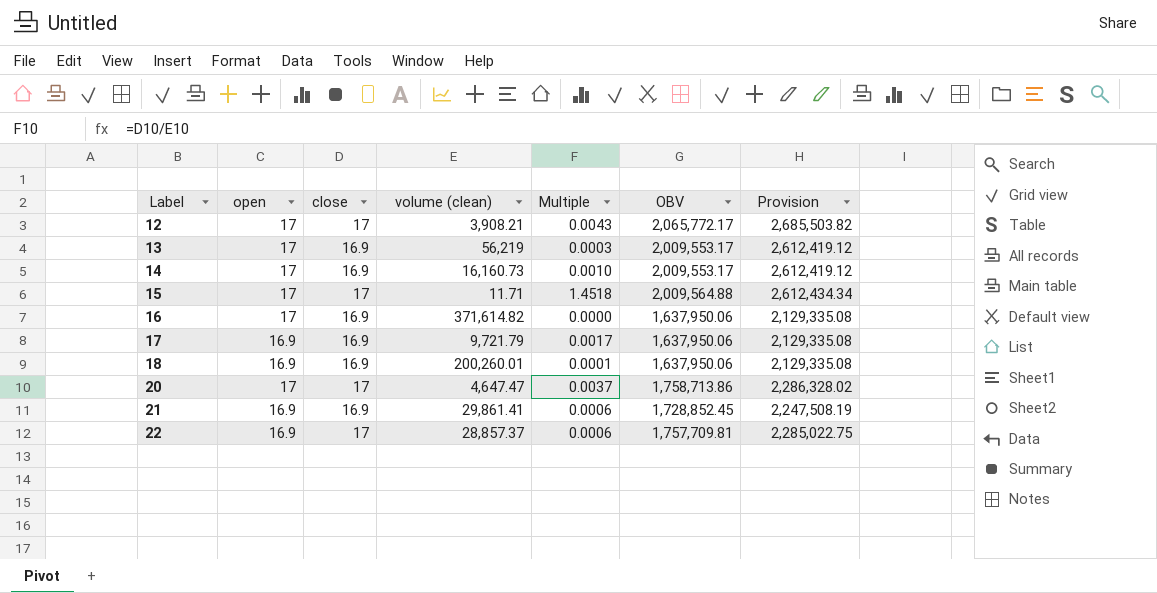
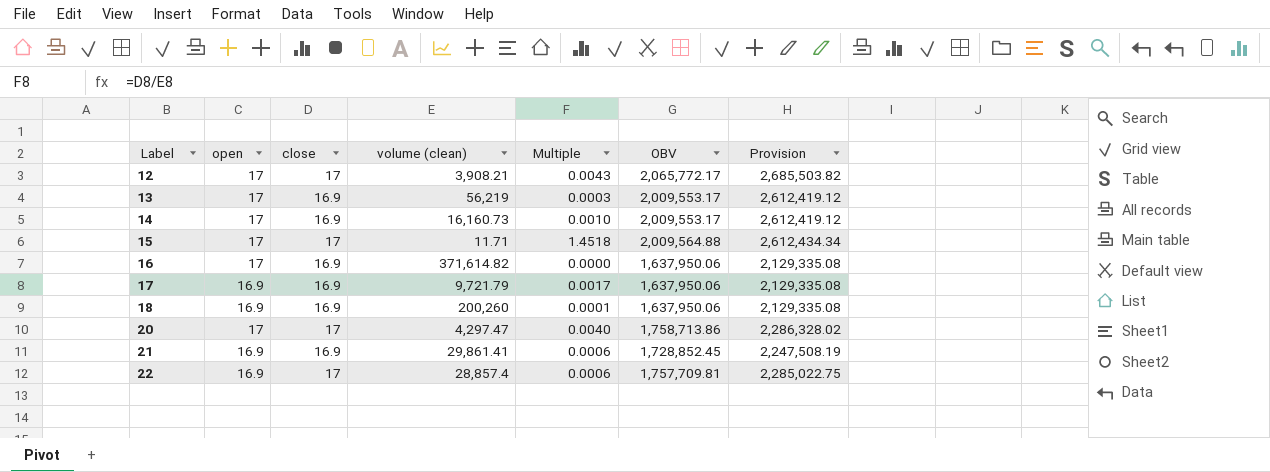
18 | volume (clean): 200,260.01 -> 200,260
20 | volume (clean): 4,647.47 -> 4,297.47
20 | Multiple: 0.0037 -> 0.0040
22 | volume (clean): 28,857.37 -> 28,857.4

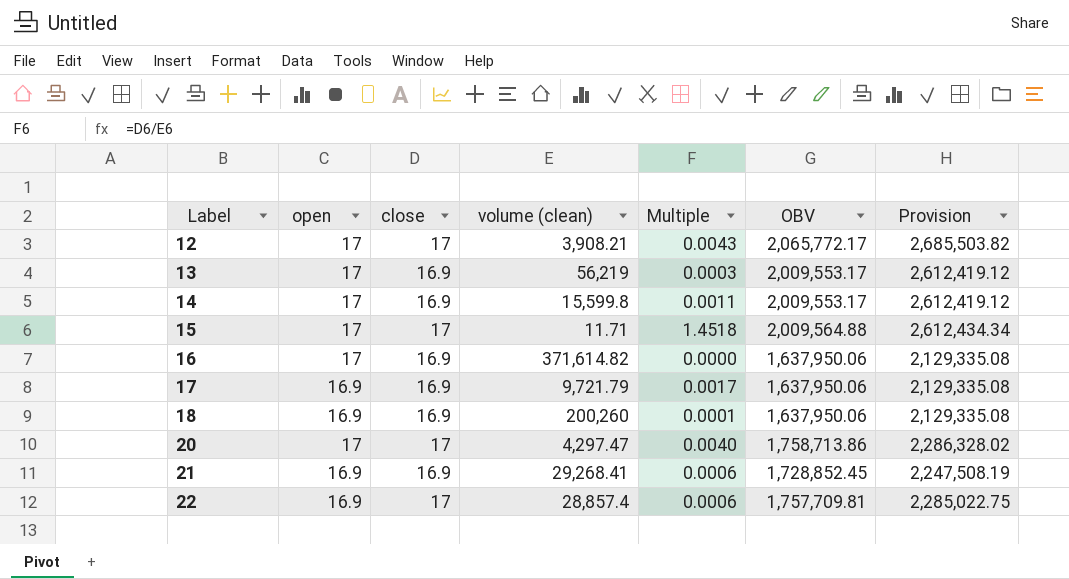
14 | volume (clean): 16,160.73 -> 15,599.8
14 | Multiple: 0.0010 -> 0.0011
21 | volume (clean): 29,861.41 -> 29,268.41

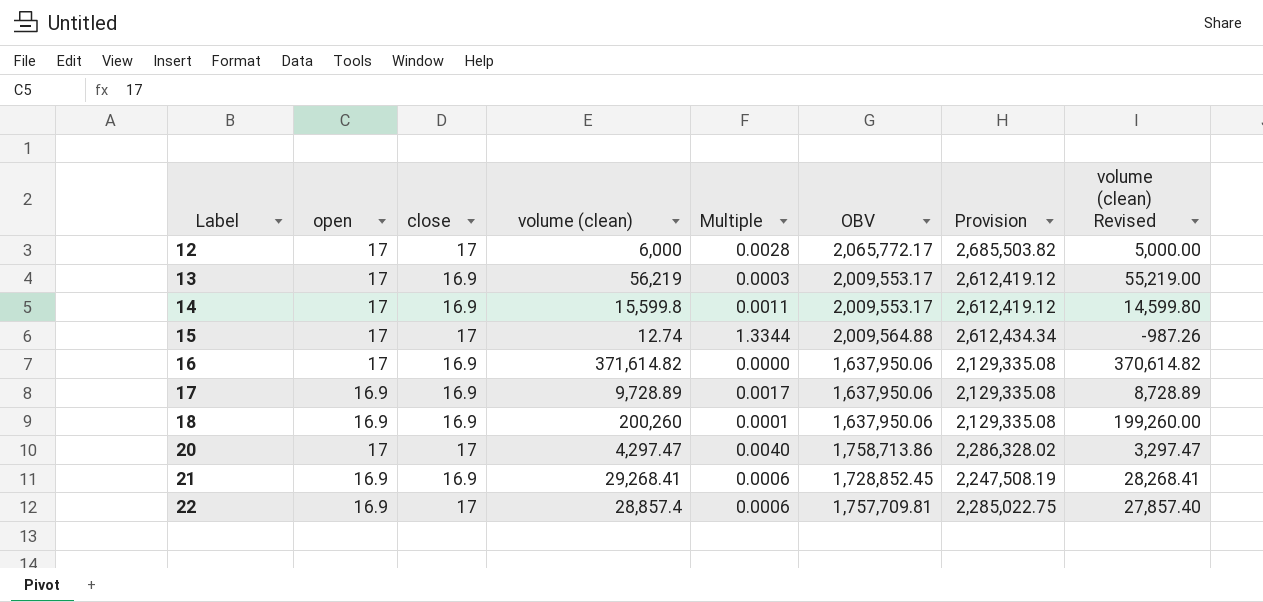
column volume (clean) Revised | formula: none -> [volume (clean)] - 1000
12 | volume (clean): 3,908.21 -> 6,000
12 | Multiple: 0.0043 -> 0.0028
15 | volume (clean): 11.71 -> 12.74
15 | Multiple: 1.4518 -> 1.3344
17 | volume (clean): 9,721.79 -> 9,728.89

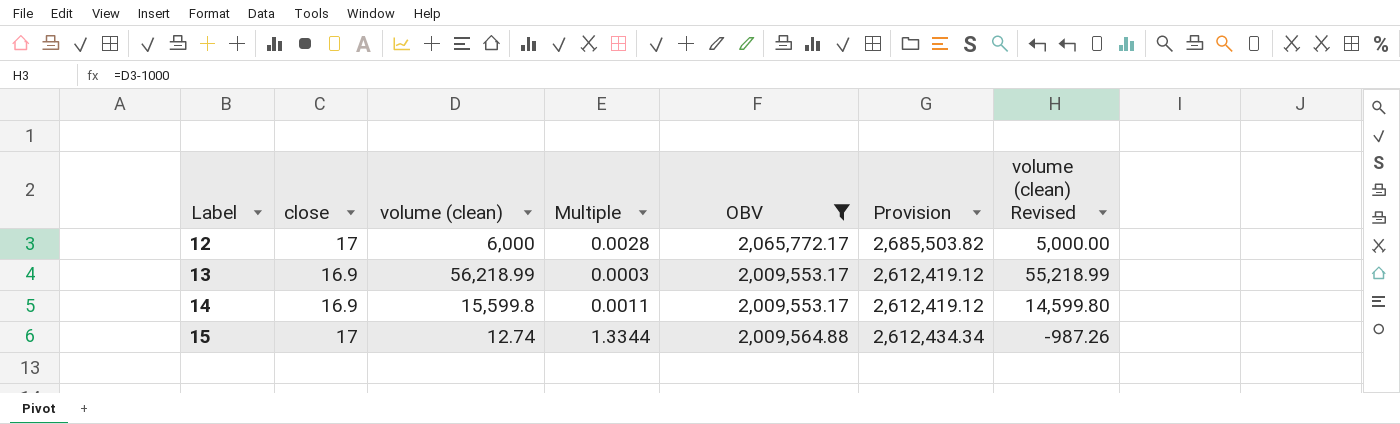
filter: none -> OBV >= 2,009,553.17
column open | position: 2 -> none
13 | volume (clean): 56,219 -> 56,218.99
13 | volume (clean) Revised: 55,219.00 -> 55,218.99

